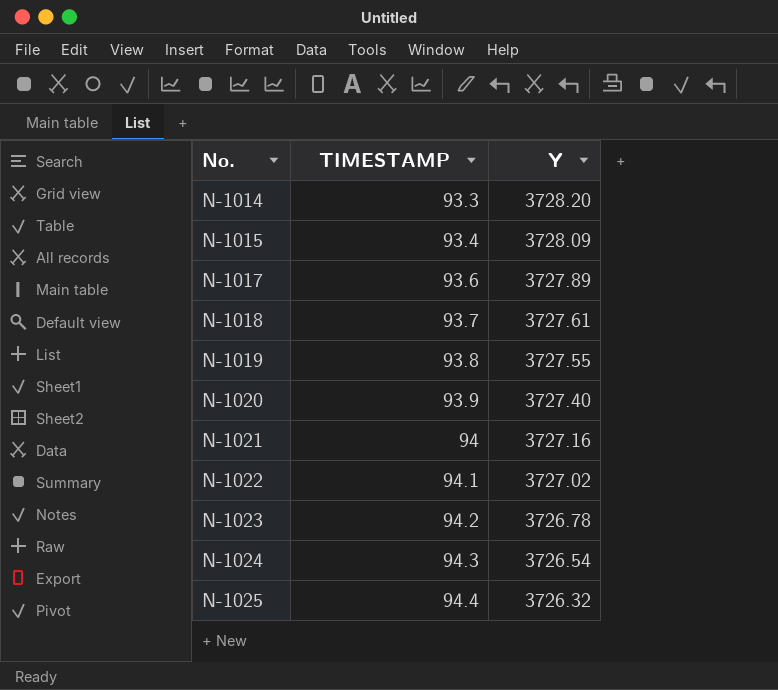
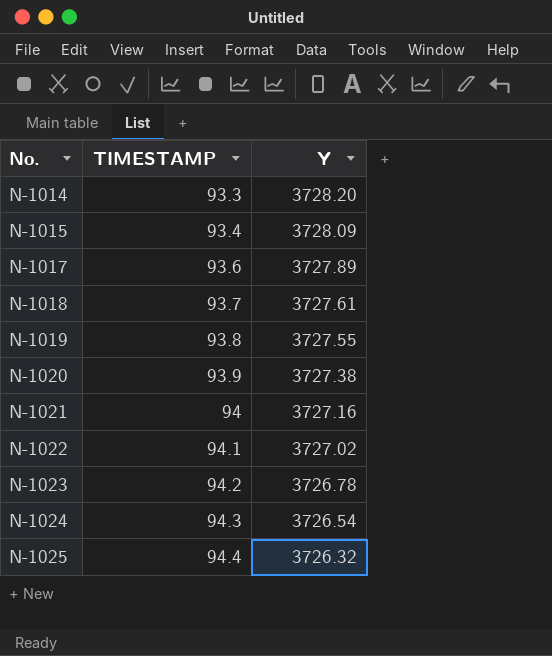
N-1020 | Y: 3727.40 -> 3727.38

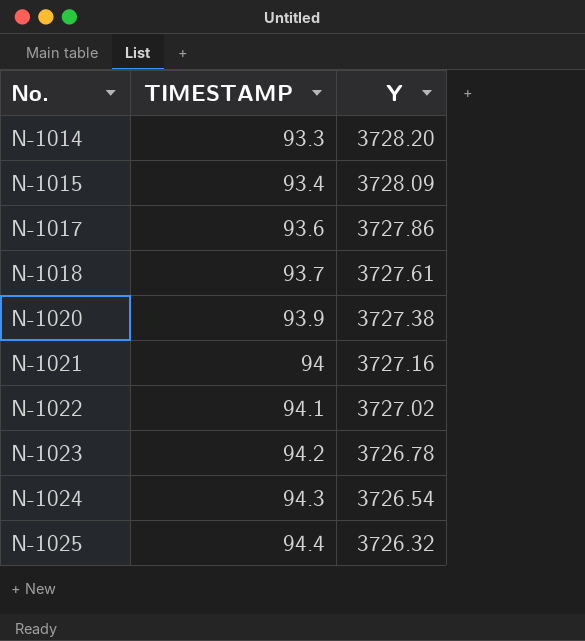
row N-1019: 93.8 | 3727.55 -> none
N-1017 | Y: 3727.89 -> 3727.86

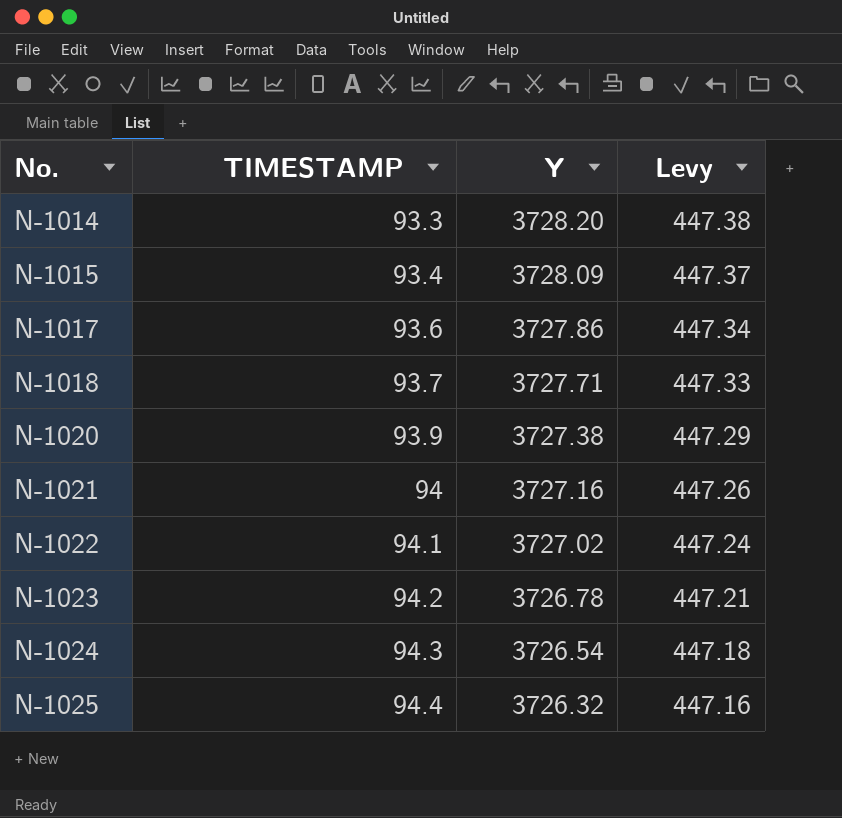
column Levy | formula: none -> [Y] * 0.12
N-1018 | Y: 3727.61 -> 3727.71

